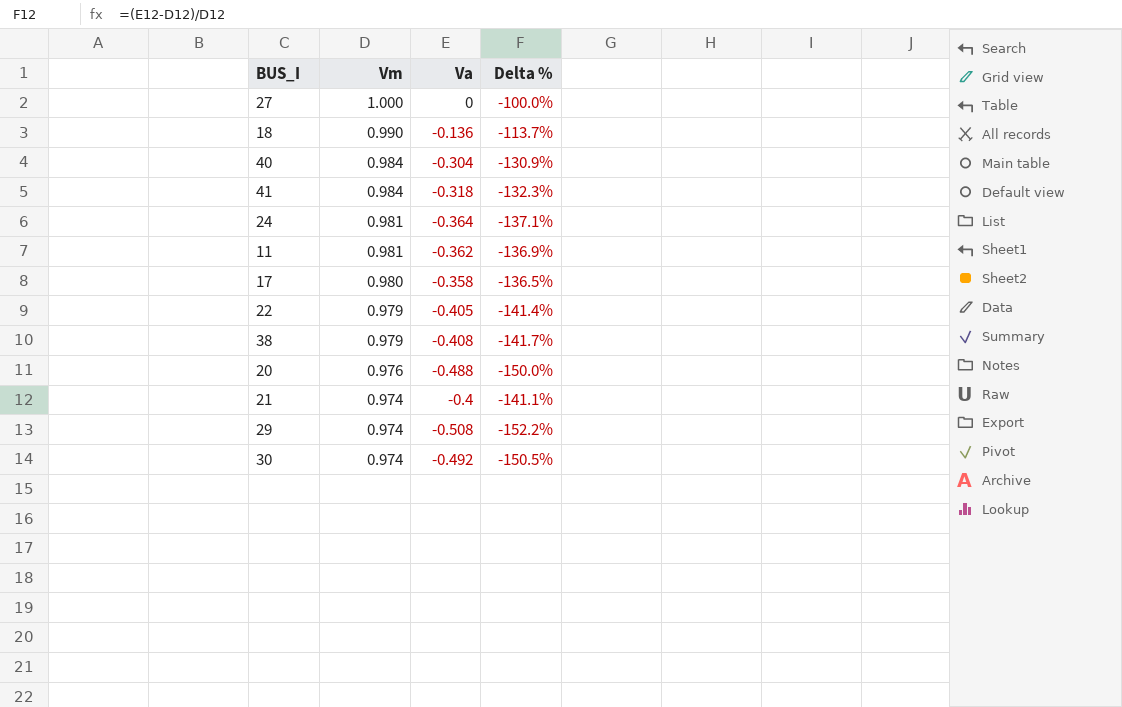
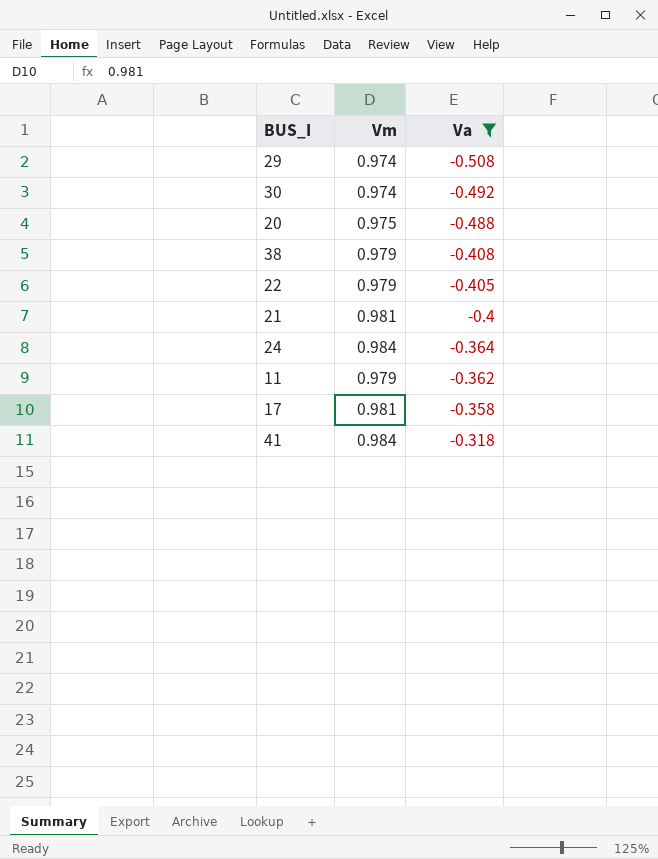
filter: none -> Va <= -0.318
row order: Vm descending -> Va ascending
column Delta % | formula: ([Va] - [Vm]) / [Vm] -> none
20 | Vm: 0.976 -> 0.975
21 | Vm: 0.974 -> 0.981
24 | Vm: 0.981 -> 0.984
11 | Vm: 0.981 -> 0.979
17 | Vm: 0.980 -> 0.981

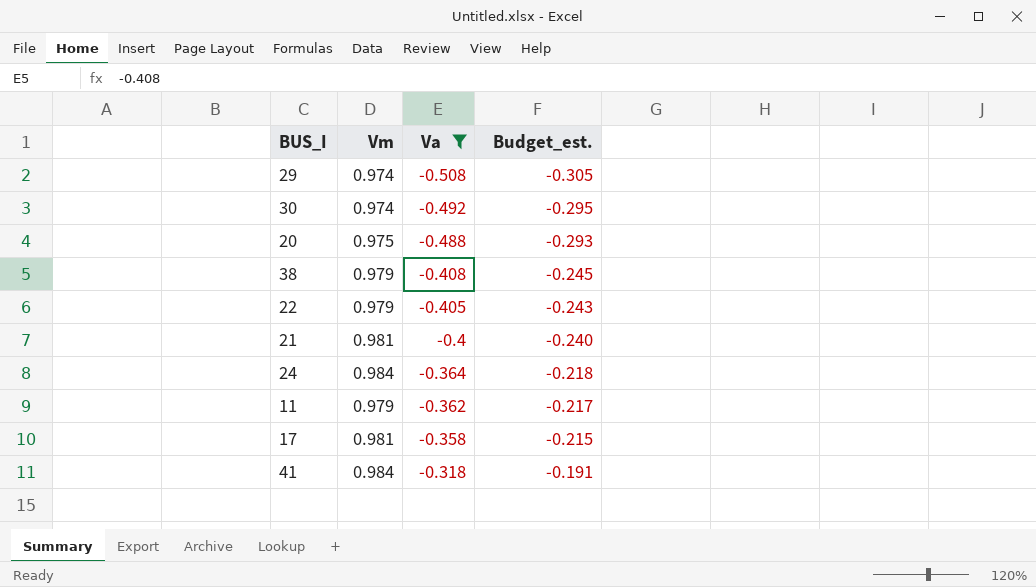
column Budget_est. | formula: none -> [Va] * 0.6

